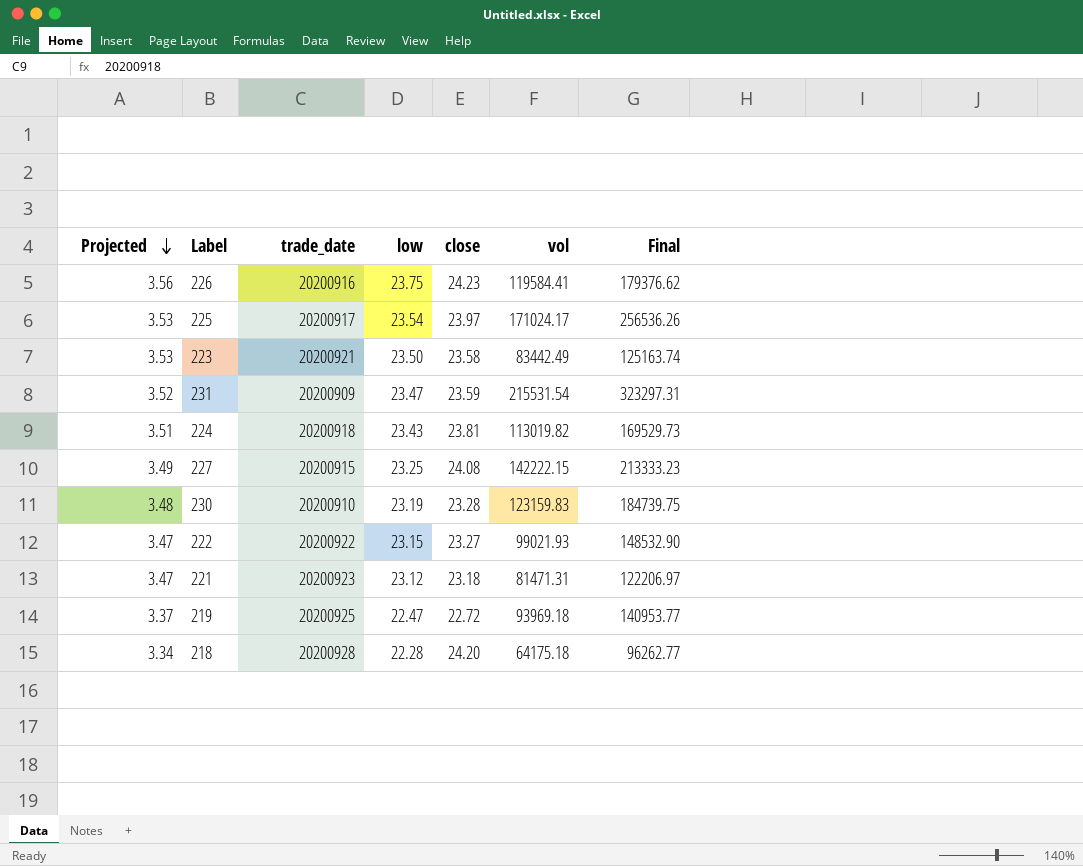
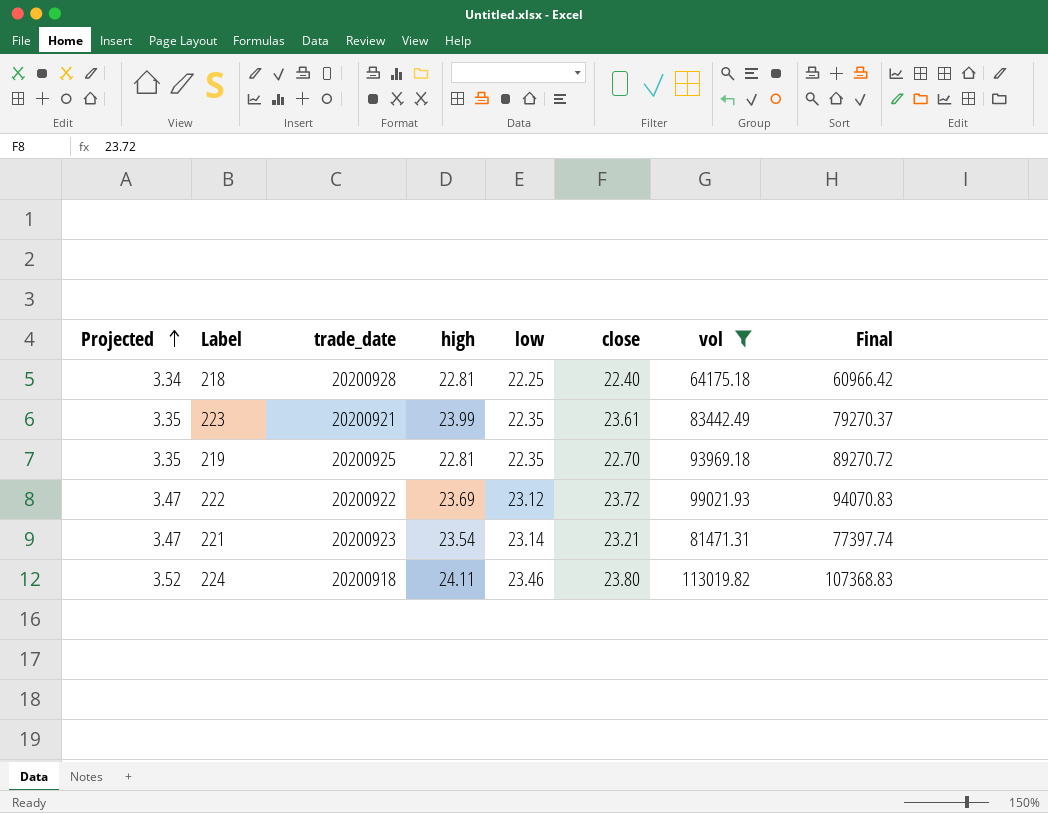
filter: none -> vol <= 113019.82
row order: Projected descending -> Projected ascending
column high | position: none -> 4
column Final | formula: [vol] * 1.5 -> [vol] * 0.95
218 | low: 22.28 -> 22.25
218 | close: 24.20 -> 22.40
223 | Projected: 3.53 -> 3.35
223 | low: 23.50 -> 22.35
223 | close: 23.58 -> 23.61
219 | Projected: 3.37 -> 3.35
219 | low: 22.47 -> 22.35
219 | close: 22.72 -> 22.70
222 | low: 23.15 -> 23.12
222 | close: 23.27 -> 23.72
221 | low: 23.12 -> 23.14
221 | close: 23.18 -> 23.21
224 | Projected: 3.51 -> 3.52
224 | low: 23.43 -> 23.46
224 | close: 23.81 -> 23.80

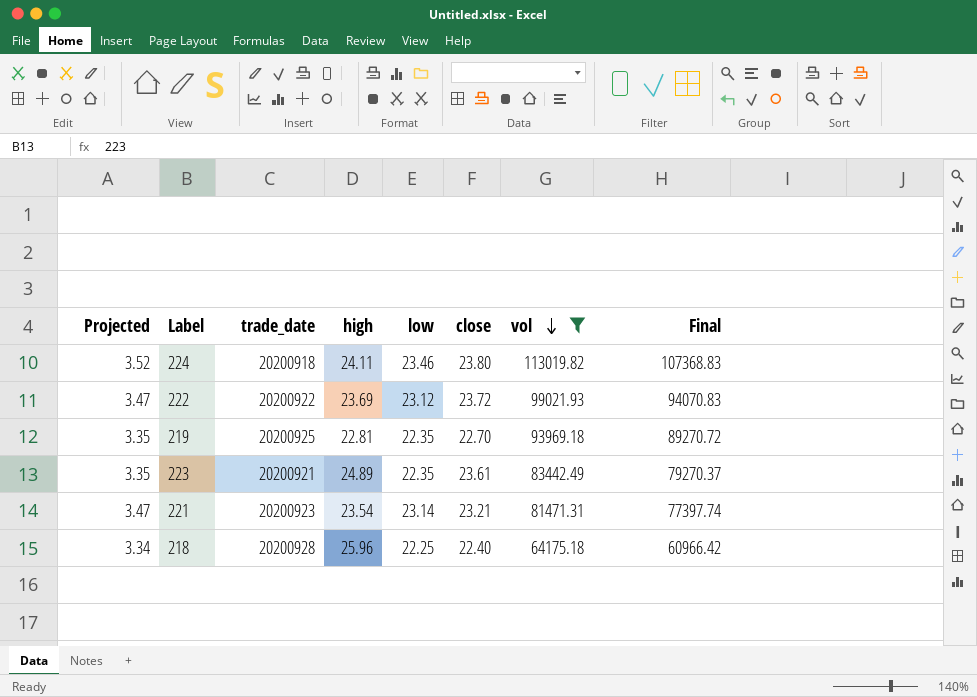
row order: Projected ascending -> vol descending
223 | high: 23.99 -> 24.89
218 | high: 22.81 -> 25.96

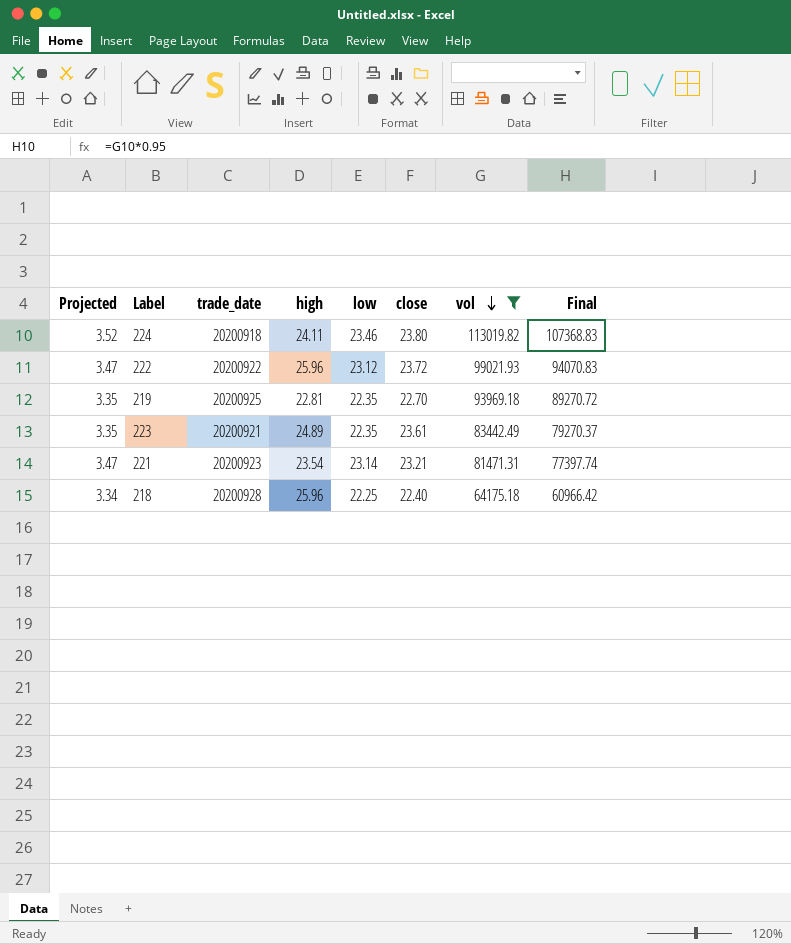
222 | high: 23.69 -> 25.96

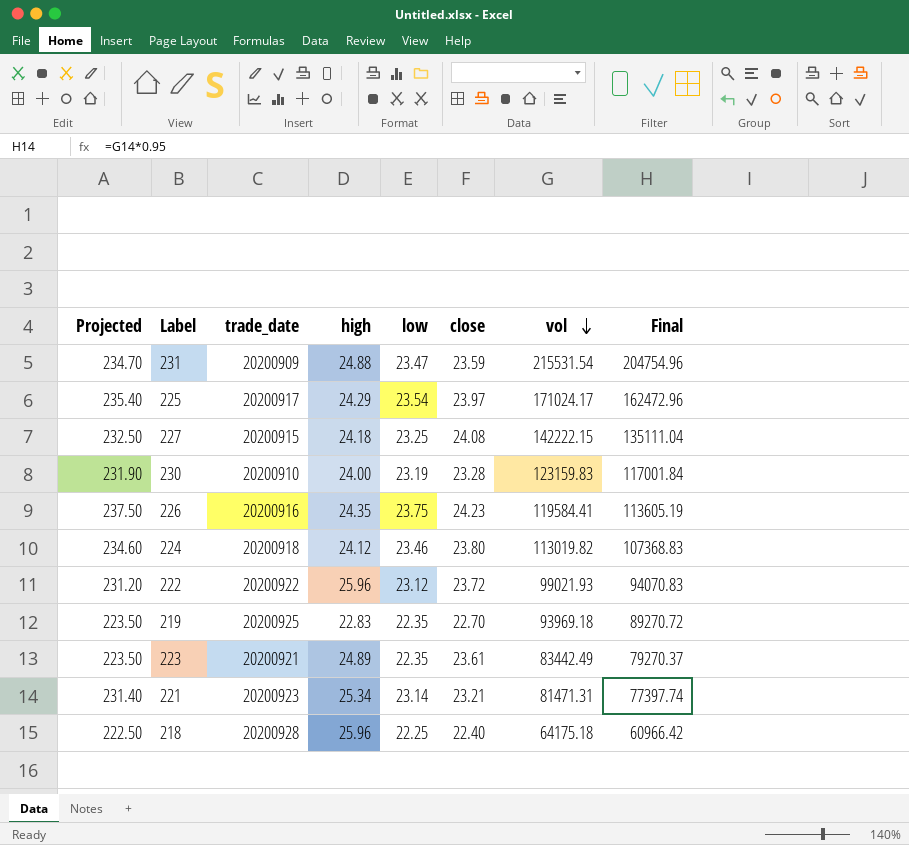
filter: vol <= 113019.82 -> none
column Projected | formula: [low] * 0.15 -> [low] * 10
224 | high: 24.11 -> 24.12
219 | high: 22.81 -> 22.83
221 | high: 23.54 -> 25.34

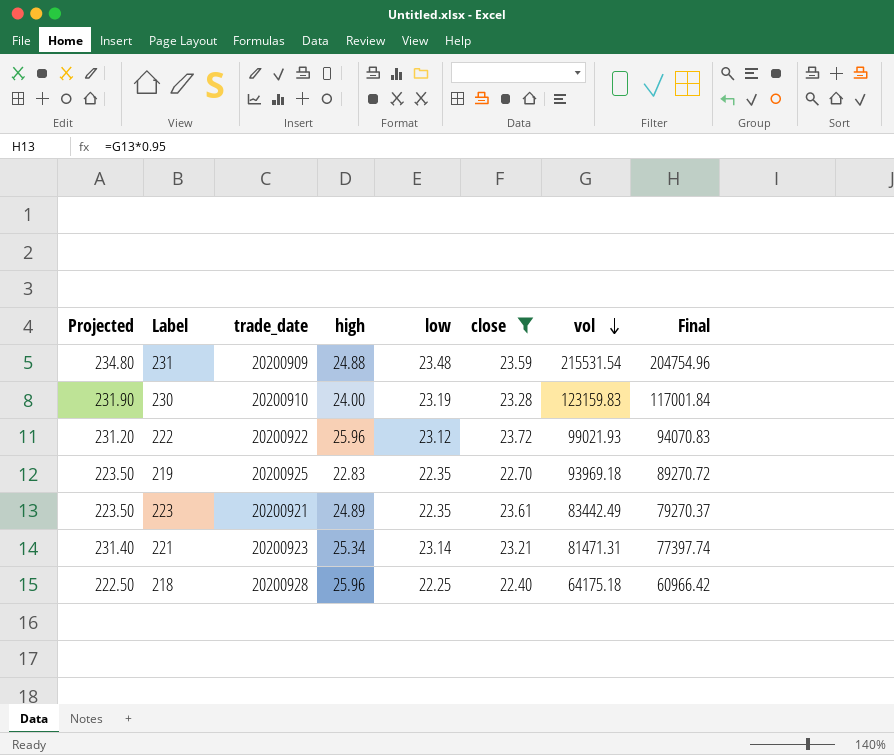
filter: none -> close <= 23.72
231 | Projected: 234.70 -> 234.80
231 | low: 23.47 -> 23.48

